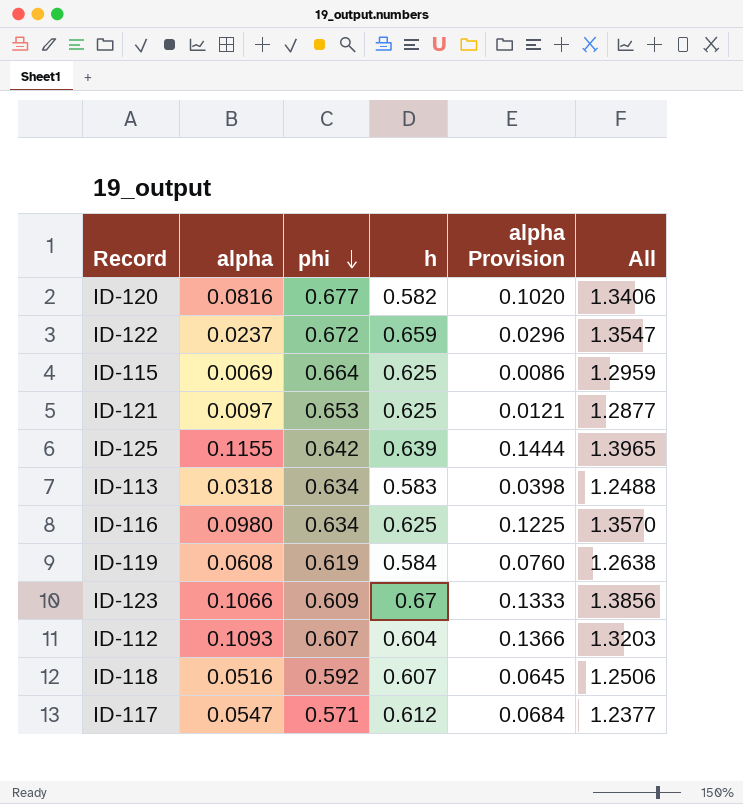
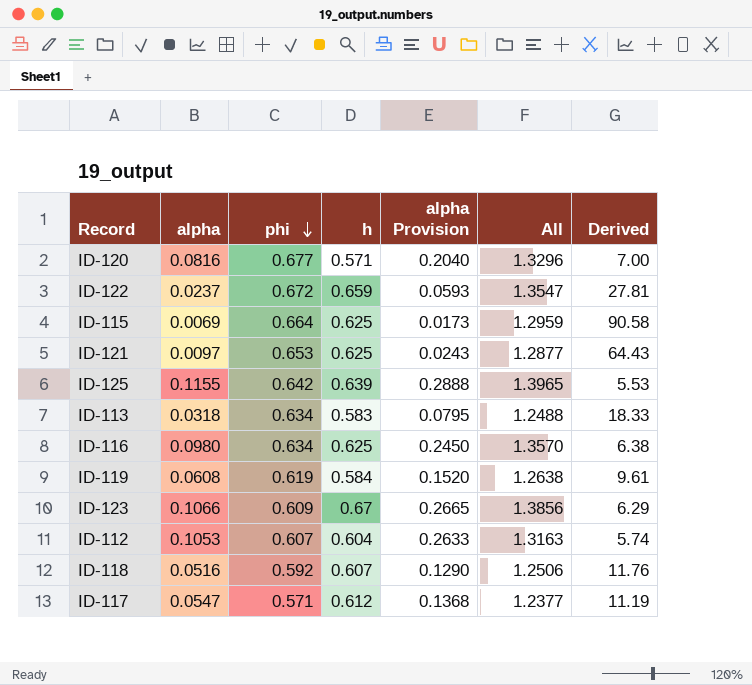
column alpha Provision | formula: [alpha] * 1.25 -> [alpha] * 2.5
column Derived | formula: none -> [h] / [alpha]
ID-120 | h: 0.582 -> 0.571
ID-120 | All: 1.3406 -> 1.3296
ID-112 | alpha: 0.1093 -> 0.1053
ID-112 | All: 1.3203 -> 1.3163

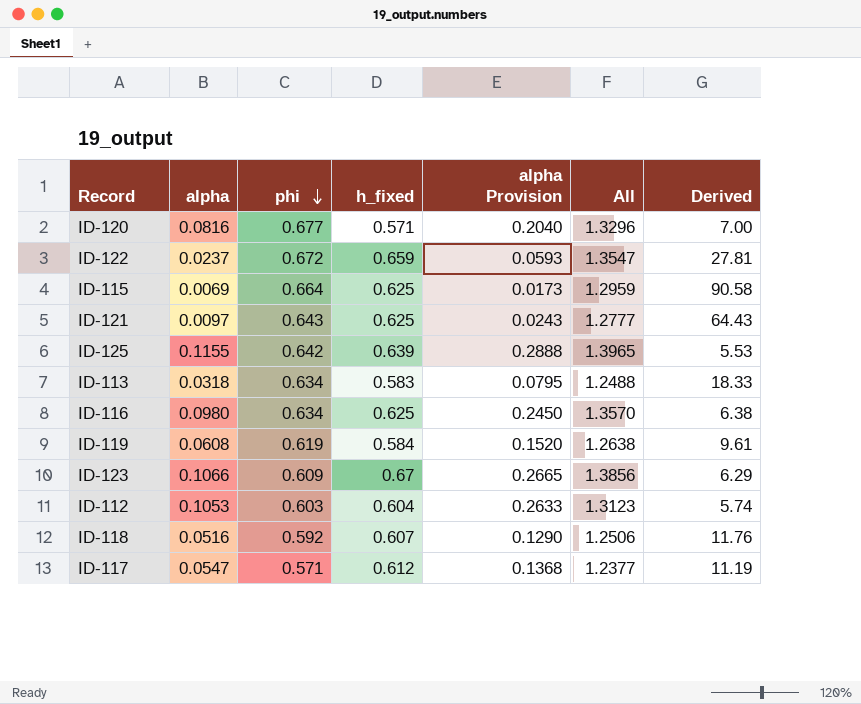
column name: h -> h_fixed
ID-121 | phi: 0.653 -> 0.643
ID-121 | All: 1.2877 -> 1.2777
ID-112 | phi: 0.607 -> 0.603
ID-112 | All: 1.3163 -> 1.3123

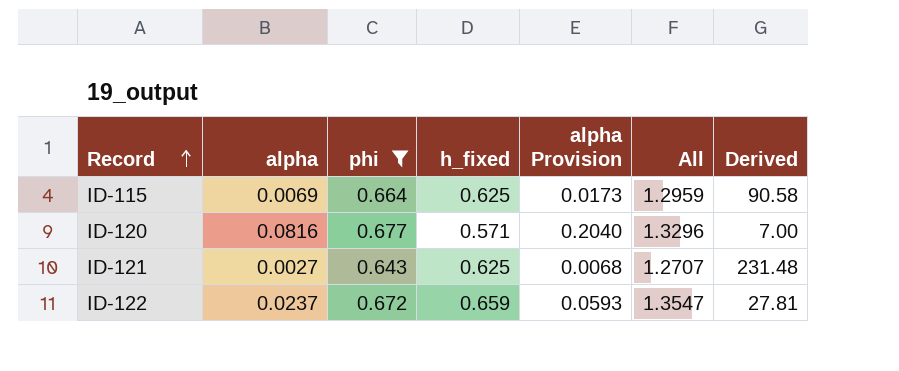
filter: none -> phi >= 0.643
row order: phi descending -> Record ascending
ID-121 | alpha: 0.0097 -> 0.0027
ID-121 | alpha Provision: 0.0243 -> 0.0068
ID-121 | All: 1.2777 -> 1.2707
ID-121 | Derived: 64.43 -> 231.48

